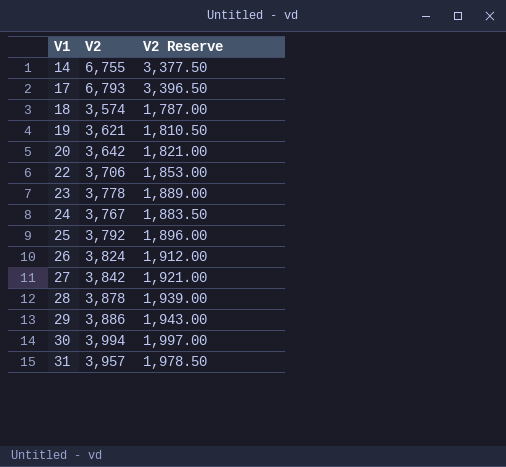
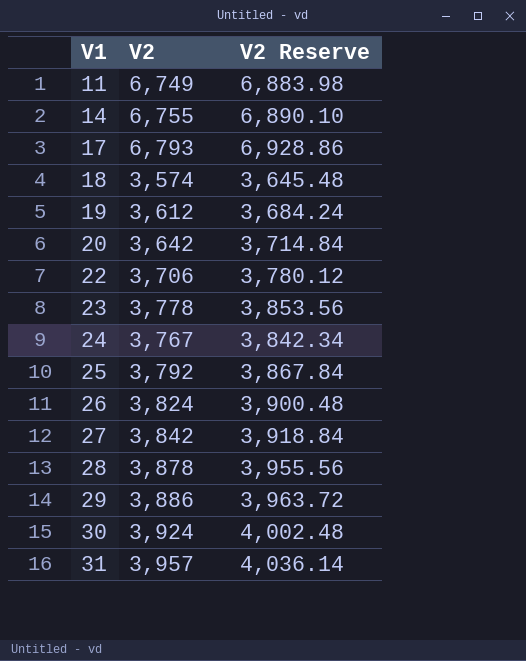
column V2 Reserve | formula: [V2] * 0.5 -> [V2] * 1.02
row 11: none -> 6,749 | 6,883.98
19 | V2: 3,621 -> 3,612
30 | V2: 3,994 -> 3,924

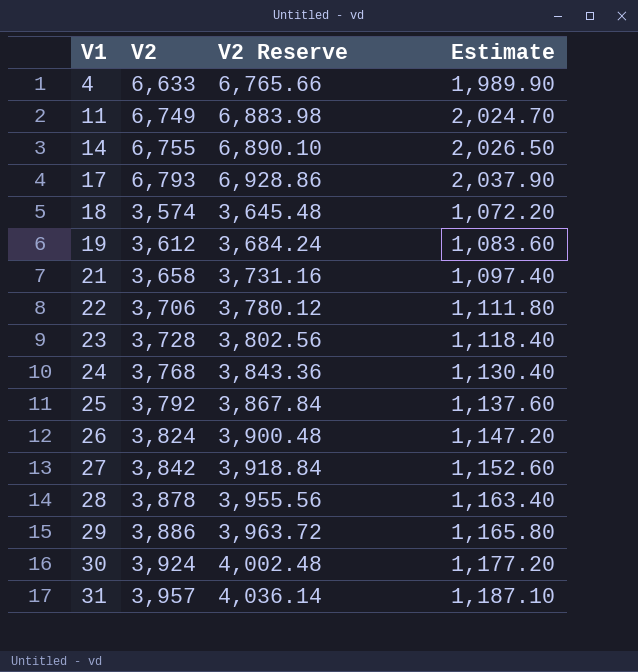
column Estimate | formula: none -> [V2] * 0.3
row 20: 3,642 | 3,714.84 -> none
row 4: none -> 6,633 | 6,765.66 | 1,989.90
row 21: none -> 3,658 | 3,731.16 | 1,097.40
23 | V2: 3,778 -> 3,728
23 | V2 Reserve: 3,853.56 -> 3,802.56
24 | V2: 3,767 -> 3,768
24 | V2 Reserve: 3,842.34 -> 3,843.36

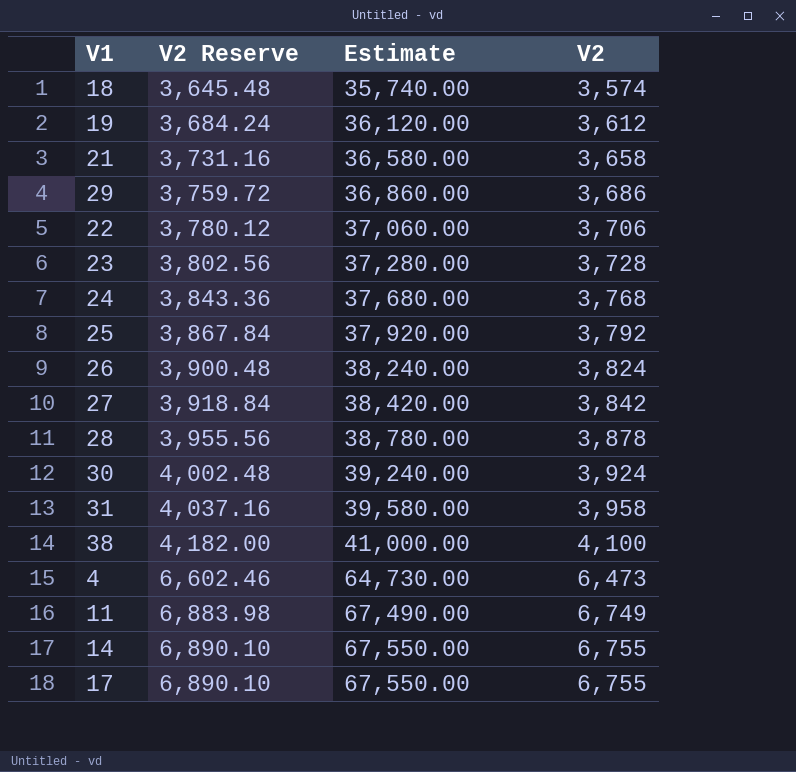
row order: V1 ascending -> V2 Reserve ascending
column Estimate | formula: [V2] * 0.3 -> [V2] * 10
column V2 | position: 2 -> 4
29 | V2 Reserve: 3,963.72 -> 3,759.72
29 | V2: 3,886 -> 3,686
31 | V2 Reserve: 4,036.14 -> 4,037.16
31 | V2: 3,957 -> 3,958
row 38: none -> 4,182.00 | 41,000.00 | 4,100
4 | V2 Reserve: 6,765.66 -> 6,602.46
4 | V2: 6,633 -> 6,473
17 | V2 Reserve: 6,928.86 -> 6,890.10
17 | V2: 6,793 -> 6,755

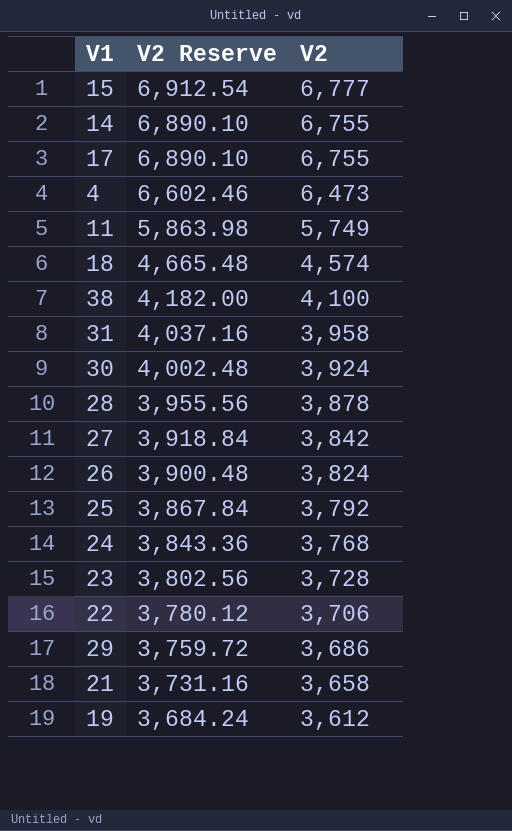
row order: V2 Reserve ascending -> V2 Reserve descending
column Estimate | formula: [V2] * 10 -> none
row 15: none -> 6,912.54 | 6,777
11 | V2 Reserve: 6,883.98 -> 5,863.98
11 | V2: 6,749 -> 5,749
18 | V2 Reserve: 3,645.48 -> 4,665.48
18 | V2: 3,574 -> 4,574

